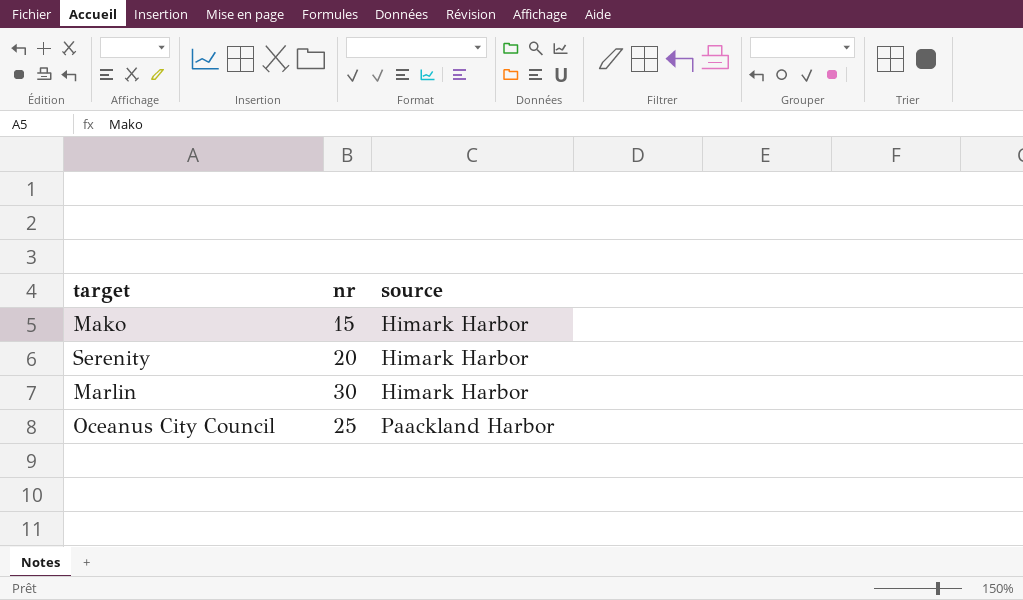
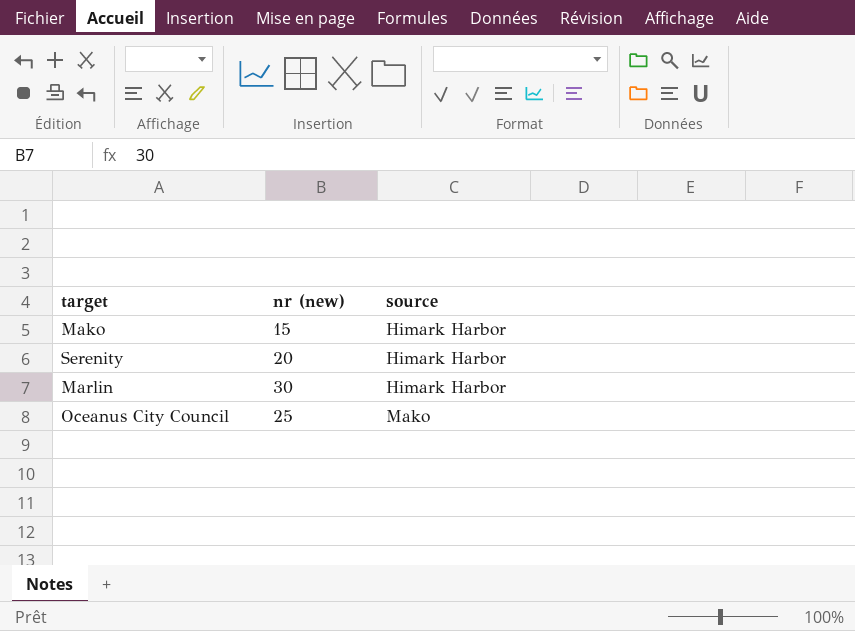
column name: nr -> nr (new)
Oceanus City Council | source: Paackland Harbor -> Mako

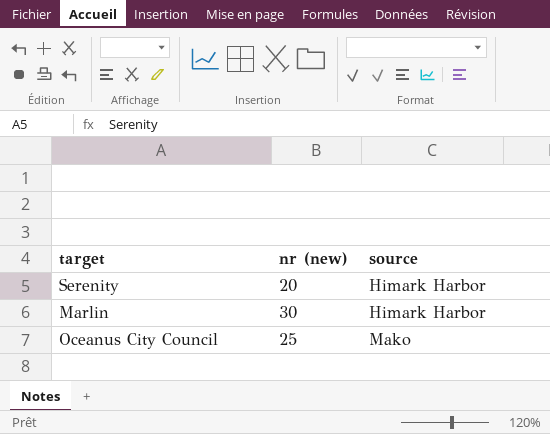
row Mako: 15 | Himark Harbor -> none

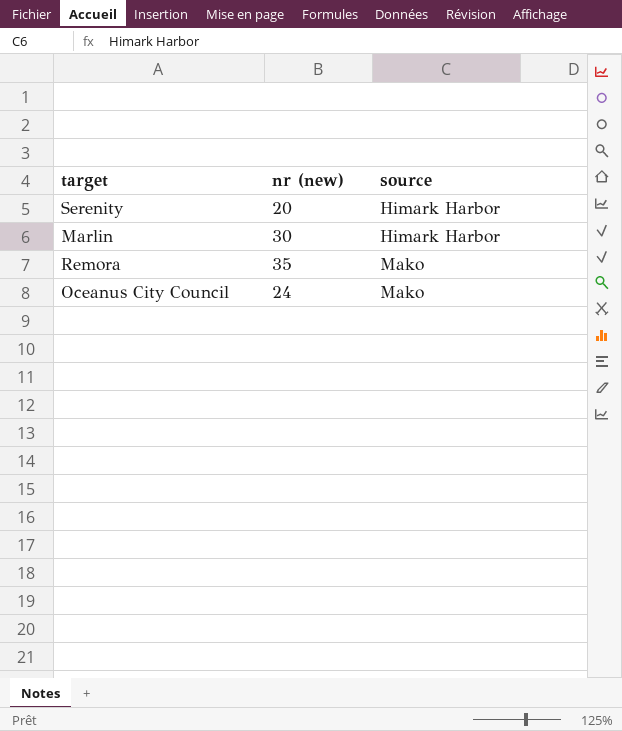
row Remora: none -> 35 | Mako
Oceanus City Council | nr (new): 25 -> 24

